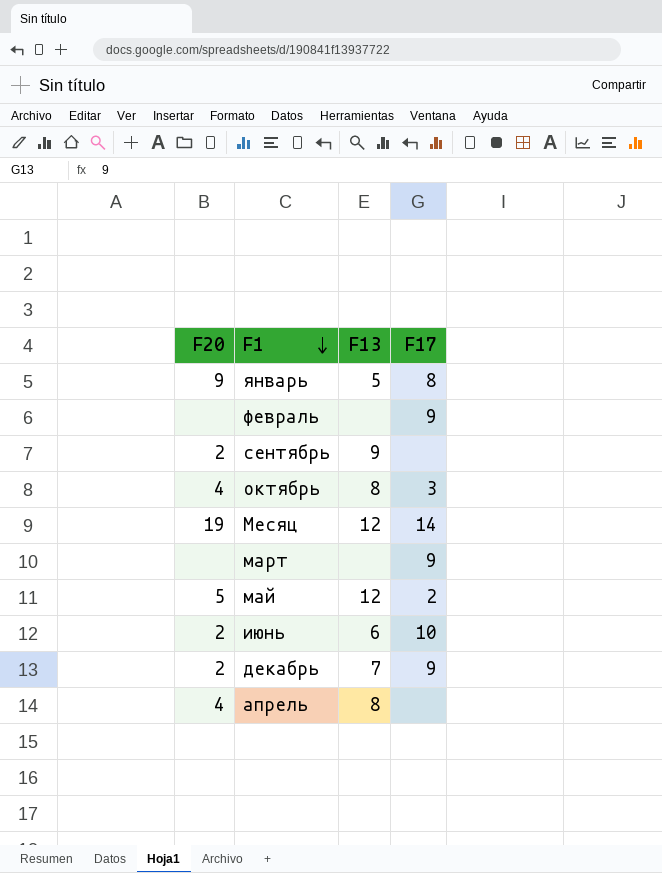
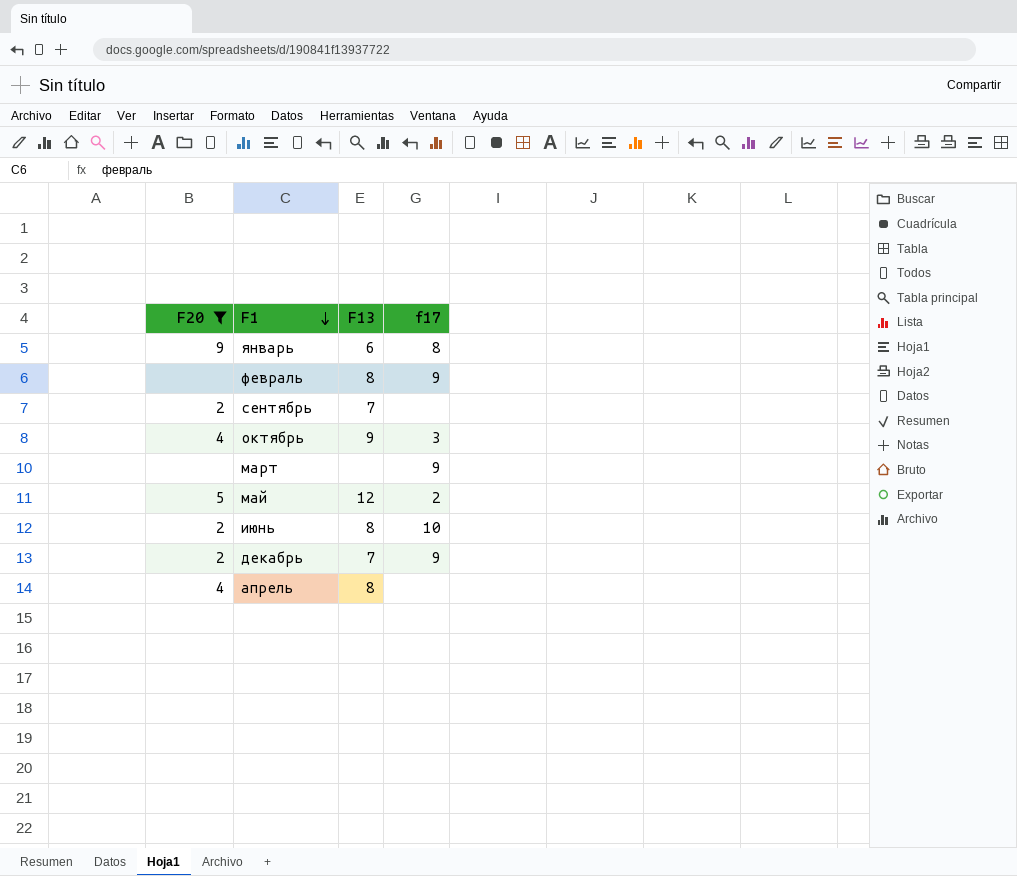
filter: none -> F20 != 19
column name: F17 -> f17
январь | F13: 5 -> 6
февраль | F13: none -> 8
сентябрь | F13: 9 -> 7
октябрь | F13: 8 -> 9
июнь | F13: 6 -> 8

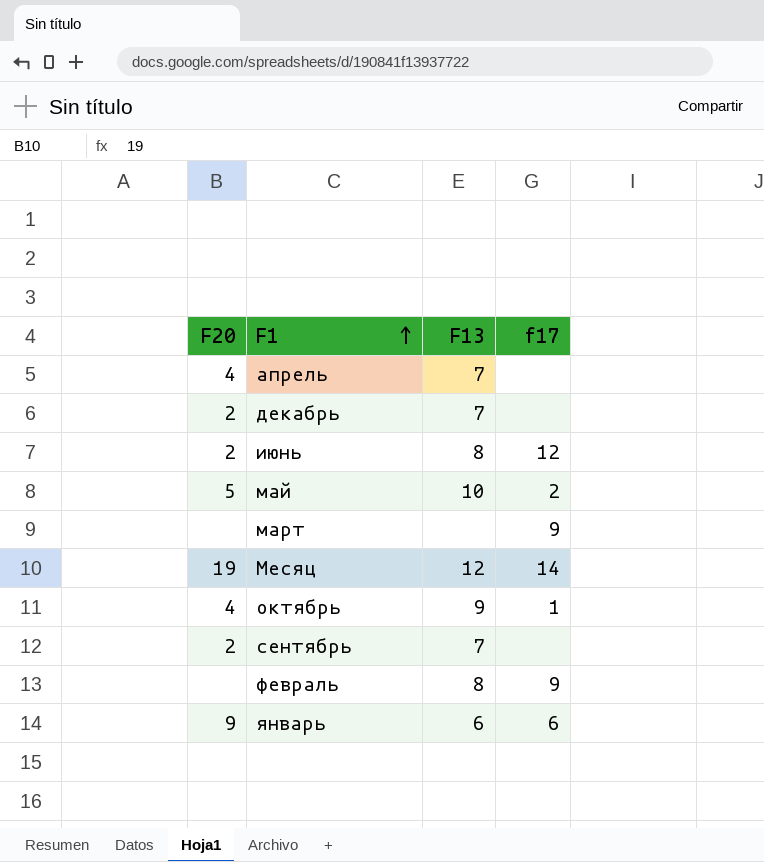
filter: F20 != 19 -> none
row order: F1 descending -> F1 ascending
апрель | F13: 8 -> 7
декабрь | f17: 9 -> none
июнь | f17: 10 -> 12
май | F13: 12 -> 10
октябрь | f17: 3 -> 1
январь | f17: 8 -> 6

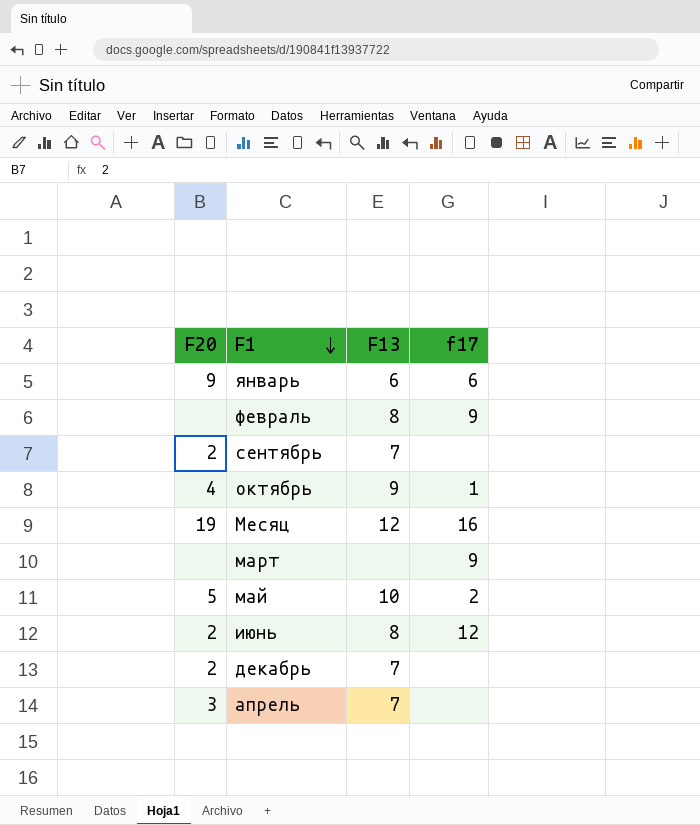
row order: F1 ascending -> F1 descending
Месяц | f17: 14 -> 16
апрель | F20: 4 -> 3

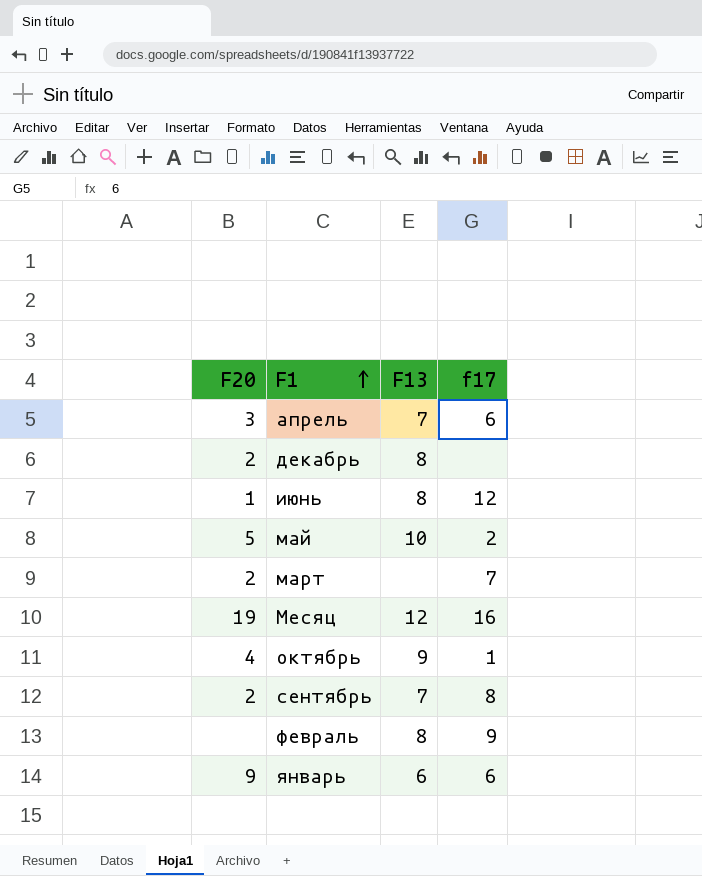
row order: F1 descending -> F1 ascending
апрель | f17: none -> 6
декабрь | F13: 7 -> 8
июнь | F20: 2 -> 1
март | F20: none -> 2
март | f17: 9 -> 7
сентябрь | f17: none -> 8

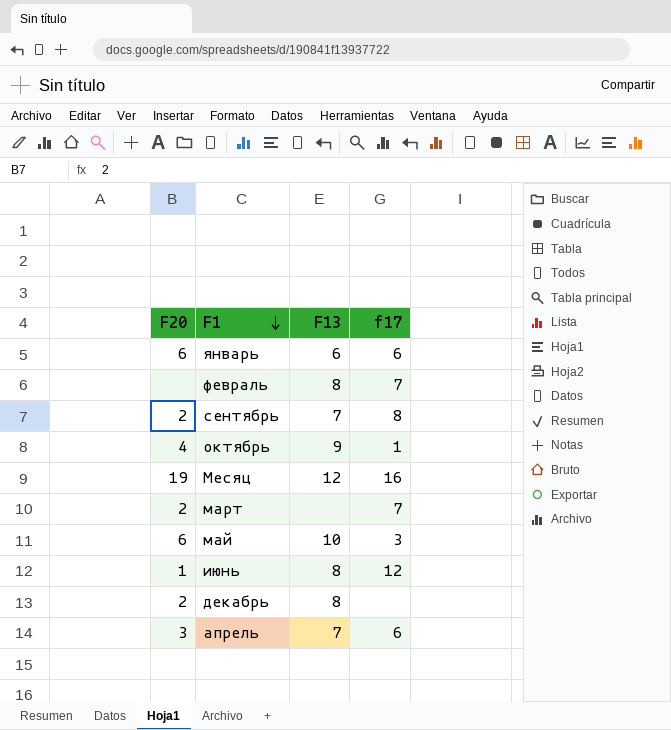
row order: F1 ascending -> F1 descending
январь | F20: 9 -> 6
февраль | f17: 9 -> 7
май | F20: 5 -> 6
май | f17: 2 -> 3

